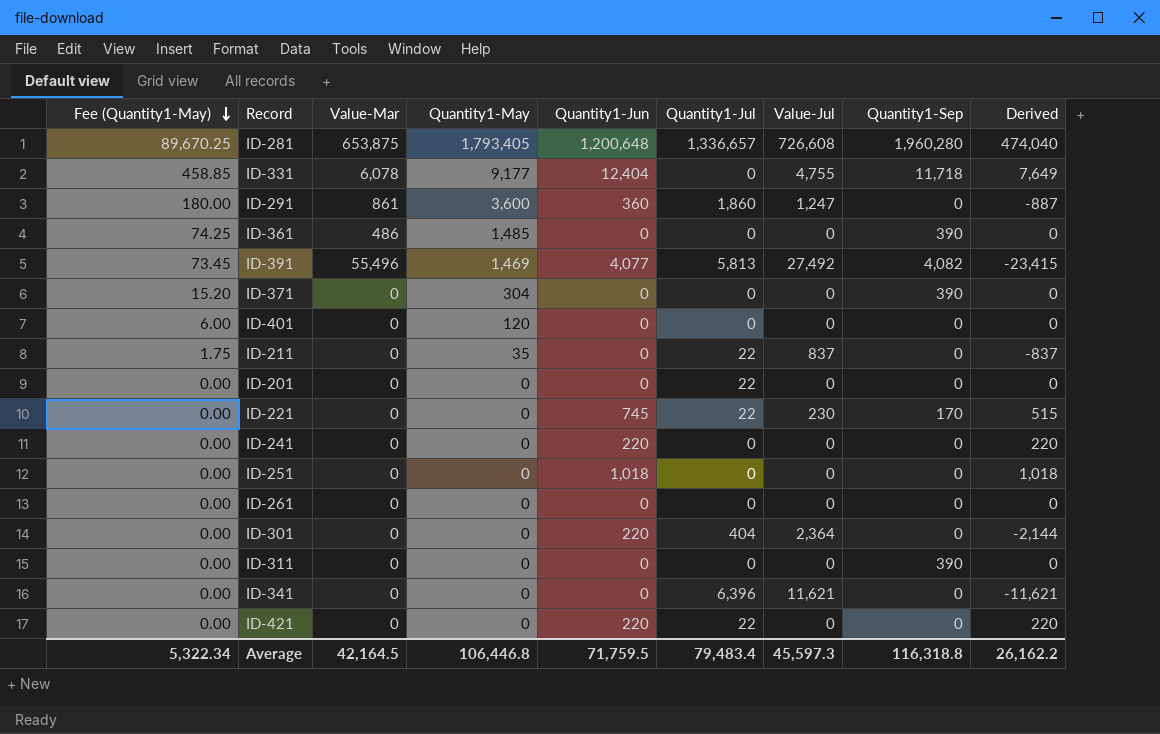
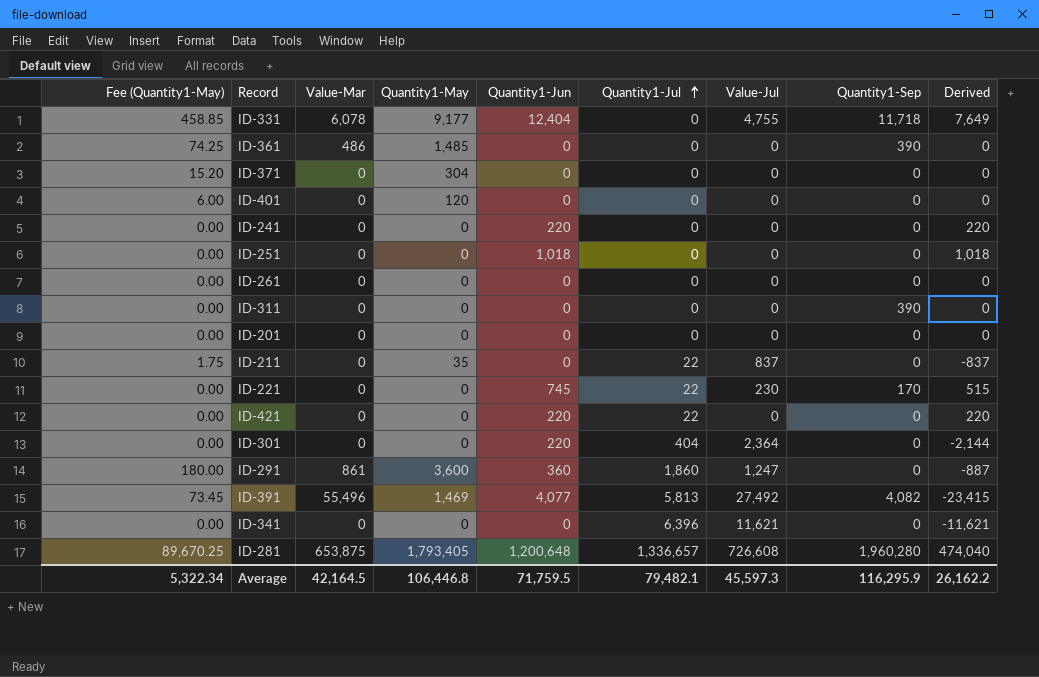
row order: Fee (Quantity1-May) descending -> Quantity1-Jul ascending
ID-371 | Quantity1-Sep: 390 -> 0
ID-201 | Quantity1-Jul: 22 -> 0
Average | Quantity1-Jul: 79,483.4 -> 79,482.1
Average | Quantity1-Sep: 116,318.8 -> 116,295.9

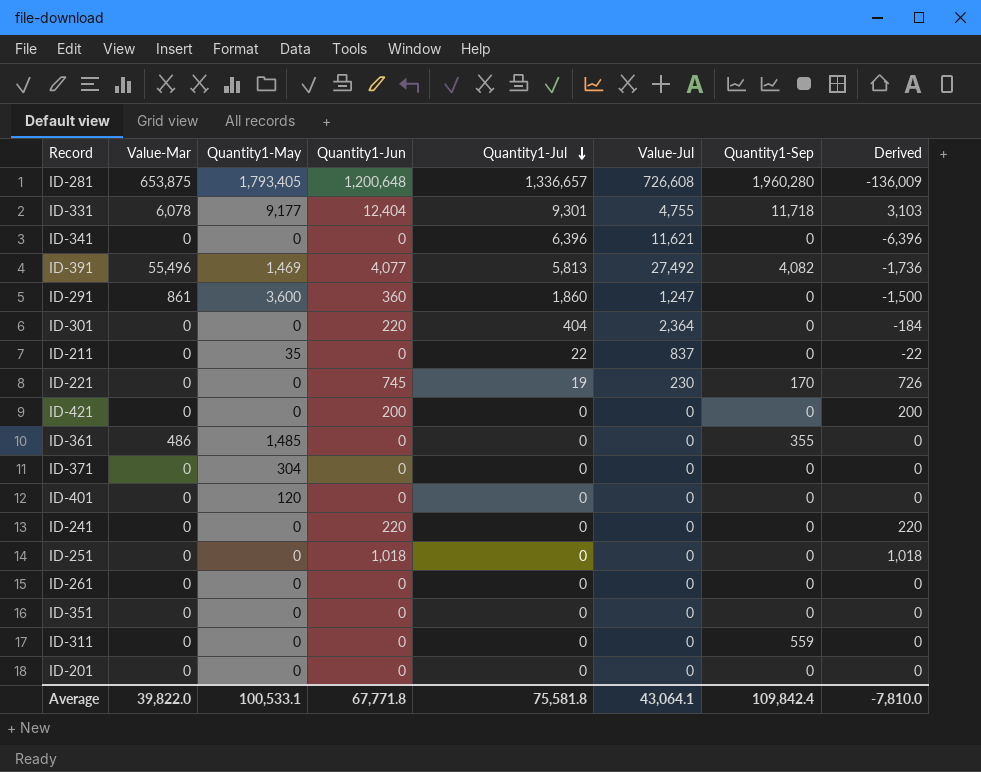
row order: Quantity1-Jul ascending -> Quantity1-Jul descending
column Fee (Quantity1-May) | formula: [Quantity1-May] * 0.05 -> none
column Derived | formula: [Quantity1-Jun] - [Value-Jul] -> [Quantity1-Jun] - [Quantity1-Jul]
ID-331 | Quantity1-Jul: 0 -> 9,301
ID-221 | Quantity1-Jul: 22 -> 19
ID-421 | Quantity1-Jun: 220 -> 200
ID-421 | Quantity1-Jul: 22 -> 0
ID-361 | Quantity1-Sep: 390 -> 355
row ID-351: none -> 0 | 0 | 0 | 0 | 0 | 0 | 0
ID-311 | Quantity1-Sep: 390 -> 559
Average | Value-Mar: 42,164.5 -> 39,822.0
Average | Quantity1-May: 106,446.8 -> 100,533.1
Average | Quantity1-Jun: 71,759.5 -> 67,771.8
Average | Quantity1-Jul: 79,482.1 -> 75,581.8
Average | Value-Jul: 45,597.3 -> 43,064.1
Average | Quantity1-Sep: 116,295.9 -> 109,842.4
Average | Derived: 26,162.2 -> -7,810.0

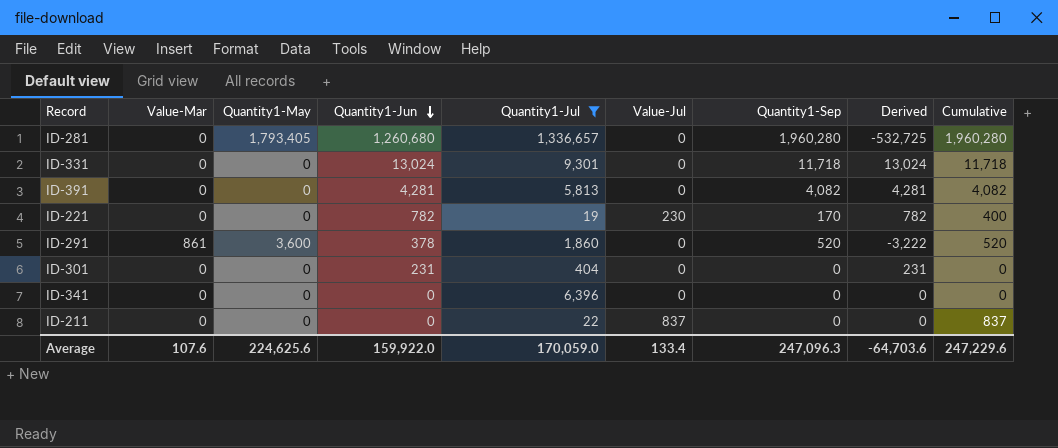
filter: none -> Quantity1-Jul != 0
row order: Quantity1-Jul descending -> Quantity1-Jun descending
column Derived | formula: [Quantity1-Jun] - [Quantity1-Jul] -> [Quantity1-Jun] - [Quantity1-May]
column Cumulative | formula: none -> [Value-Jul] + [Quantity1-Sep]
ID-281 | Value-Mar: 653,875 -> 0
ID-281 | Quantity1-Jun: 1,200,648 -> 1,260,680
ID-281 | Value-Jul: 726,608 -> 0
ID-331 | Value-Mar: 6,078 -> 0
ID-331 | Quantity1-May: 9,177 -> 0
ID-331 | Quantity1-Jun: 12,404 -> 13,024
ID-331 | Value-Jul: 4,755 -> 0
ID-391 | Value-Mar: 55,496 -> 0
ID-391 | Quantity1-May: 1,469 -> 0
ID-391 | Quantity1-Jun: 4,077 -> 4,281
ID-391 | Value-Jul: 27,492 -> 0
ID-221 | Quantity1-Jun: 745 -> 782
ID-291 | Quantity1-Jun: 360 -> 378
ID-291 | Value-Jul: 1,247 -> 0
ID-291 | Quantity1-Sep: 0 -> 520
ID-301 | Quantity1-Jun: 220 -> 231
ID-301 | Value-Jul: 2,364 -> 0
ID-341 | Value-Jul: 11,621 -> 0
ID-211 | Quantity1-May: 35 -> 0
Average | Value-Mar: 39,822.0 -> 107.6
Average | Quantity1-May: 100,533.1 -> 224,625.6
Average | Quantity1-Jun: 67,771.8 -> 159,922.0
Average | Quantity1-Jul: 75,581.8 -> 170,059.0
Average | Value-Jul: 43,064.1 -> 133.4
Average | Quantity1-Sep: 109,842.4 -> 247,096.3
Average | Derived: -7,810.0 -> -64,703.6

